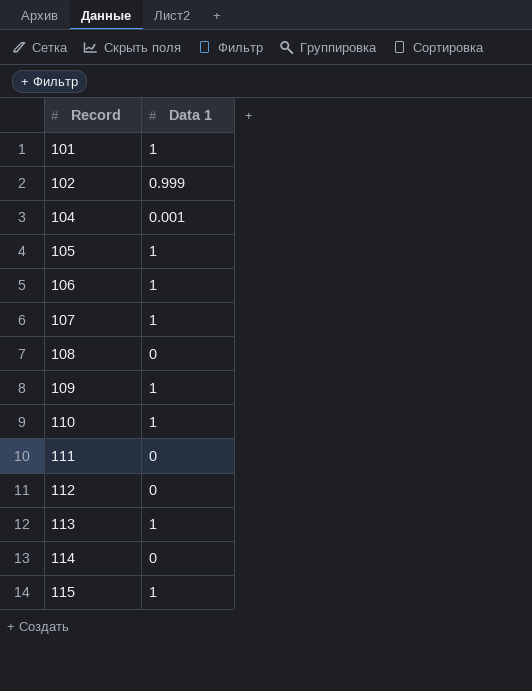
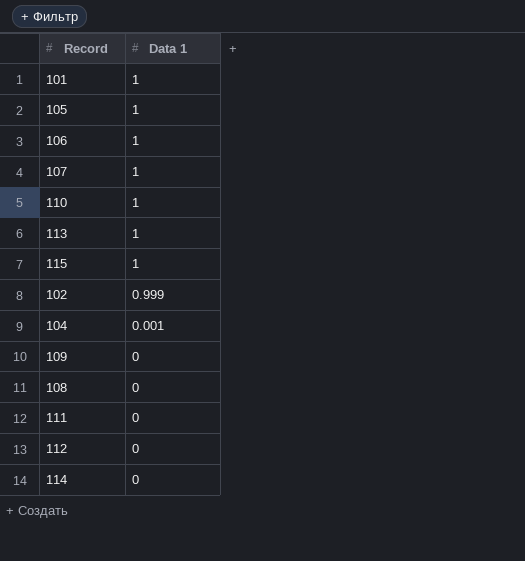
row order: Record ascending -> Data 1 descending
109 | Data 1: 1 -> 0

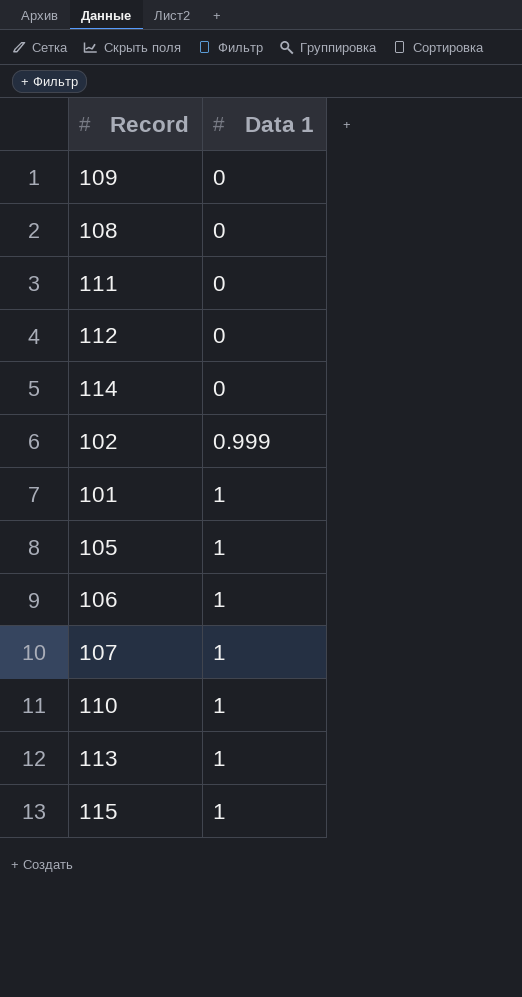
row order: Data 1 descending -> Data 1 ascending
row 104: 0.001 -> none

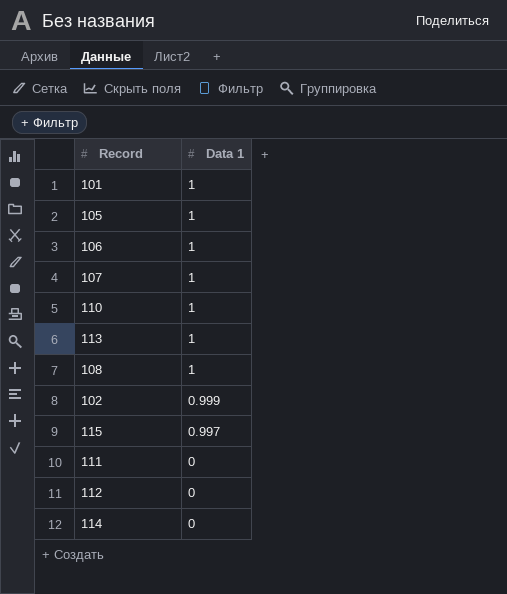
row order: Data 1 ascending -> Data 1 descending
row 109: 0 -> none
108 | Data 1: 0 -> 1
115 | Data 1: 1 -> 0.997

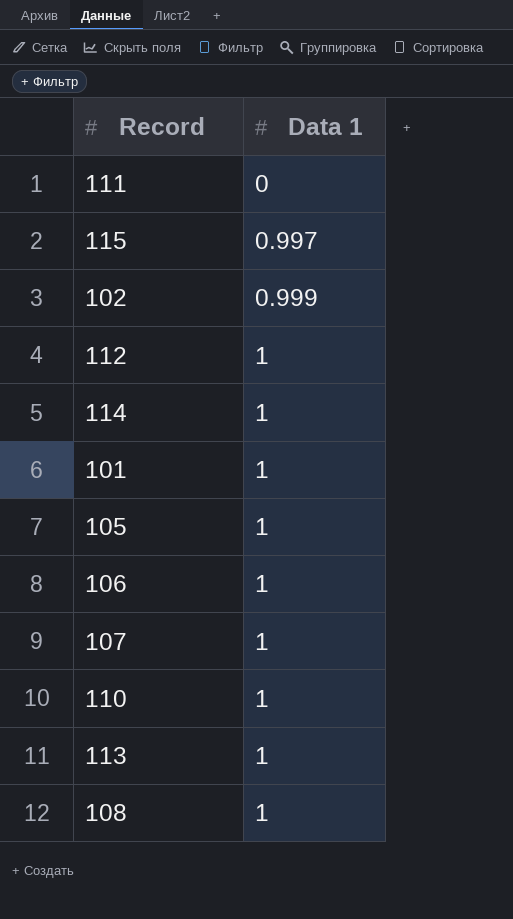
row order: Data 1 descending -> Data 1 ascending
112 | Data 1: 0 -> 1
114 | Data 1: 0 -> 1

